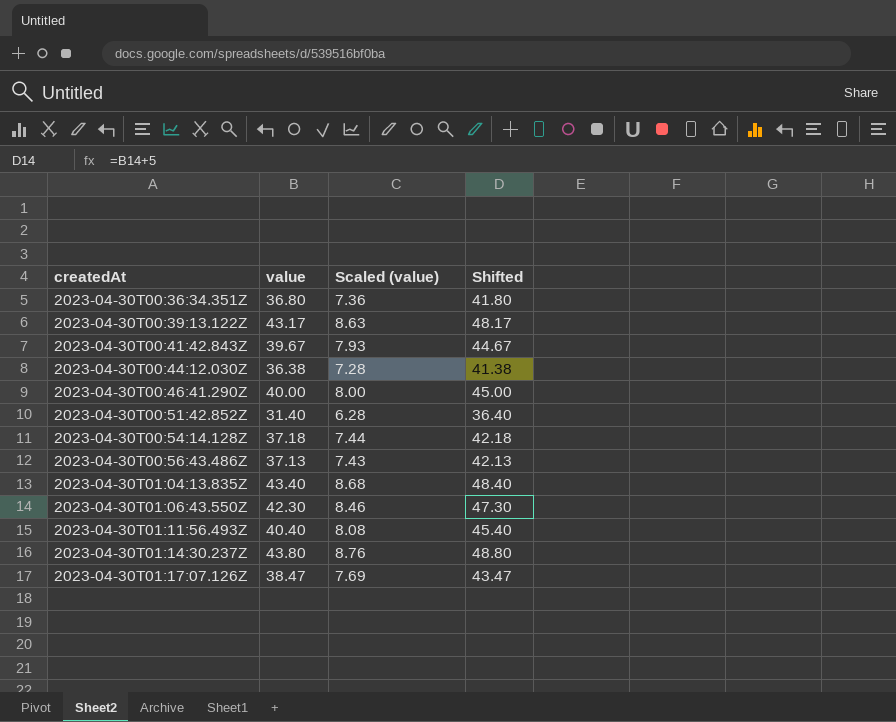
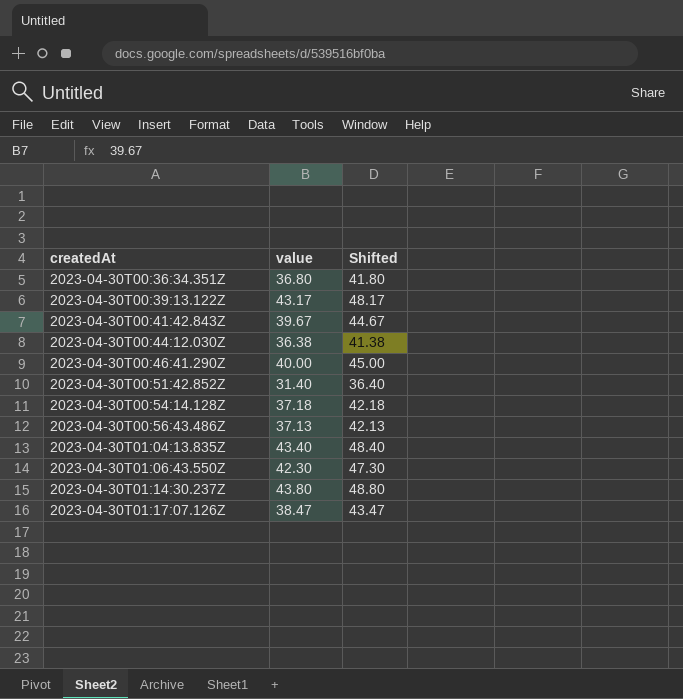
column Scaled (value) | formula: [value] * 0.2 -> none
row 2023-04-30T01:11:56.493Z: 40.40 | 8.08 | 45.40 -> none

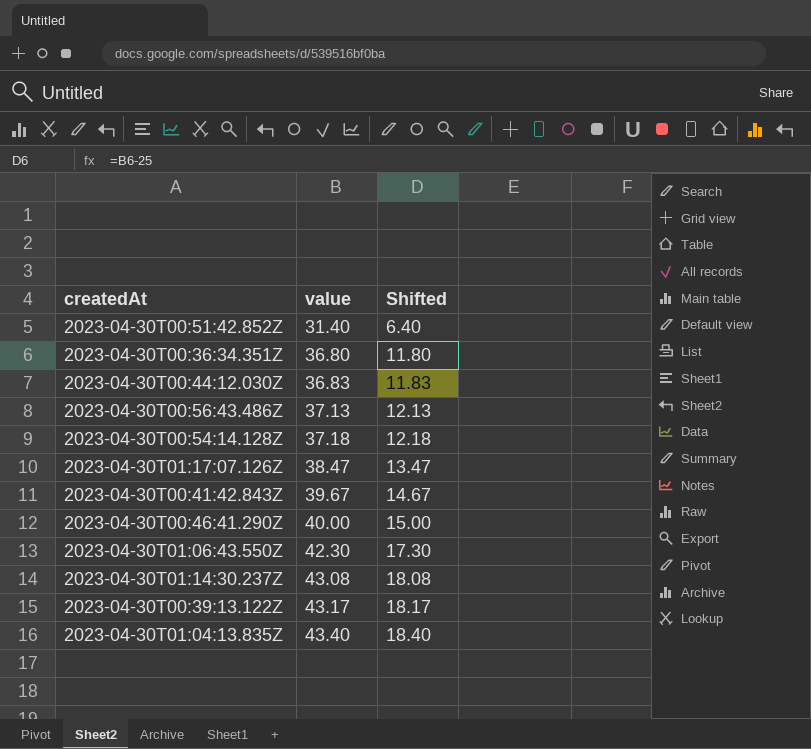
row order: createdAt ascending -> value ascending
column Shifted | formula: [value] + 5 -> [value] - 25
2023-04-30T00:44:12.030Z | value: 36.38 -> 36.83
2023-04-30T01:14:30.237Z | value: 43.80 -> 43.08

